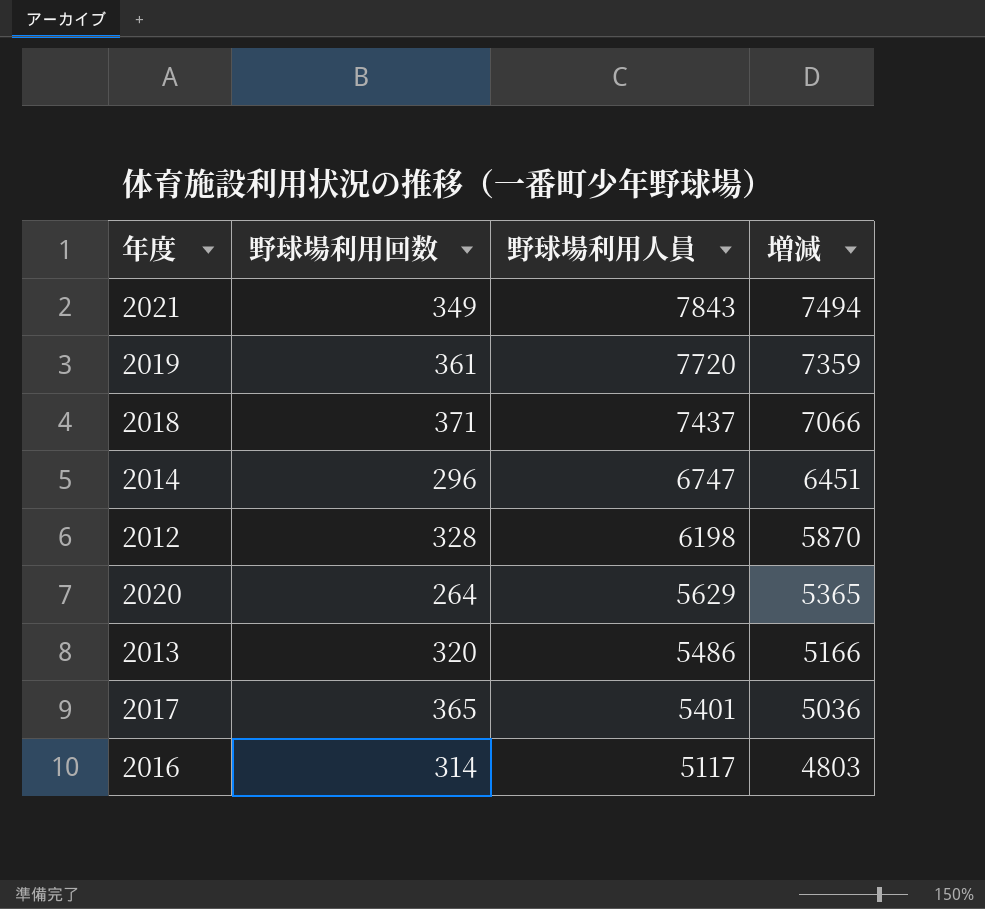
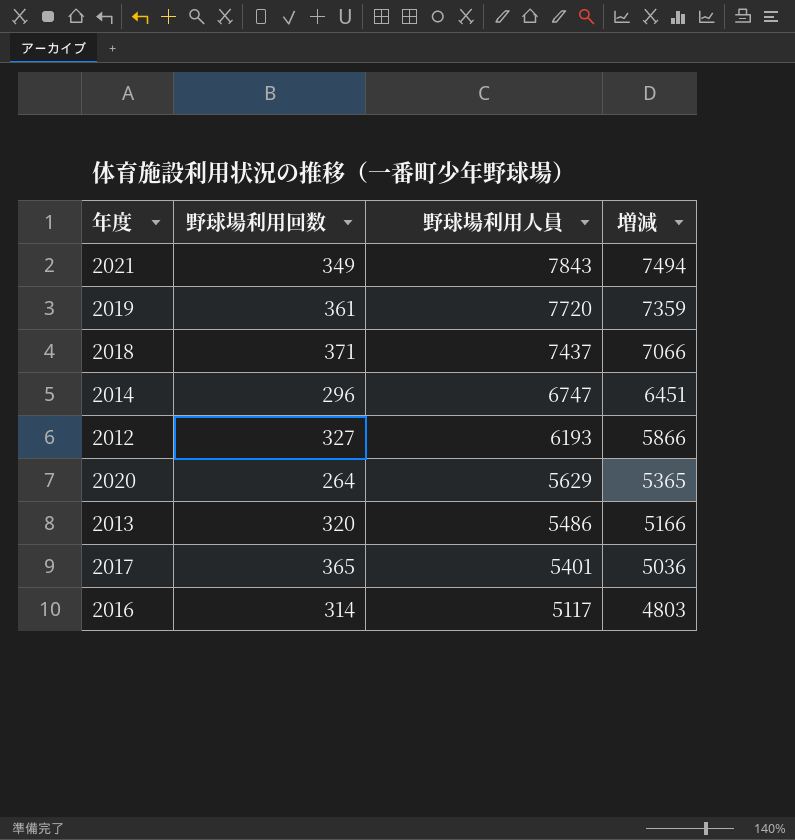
2012 | 野球場利用回数: 328 -> 327
2012 | 野球場利用人員: 6198 -> 6193
2012 | 増減: 5870 -> 5866

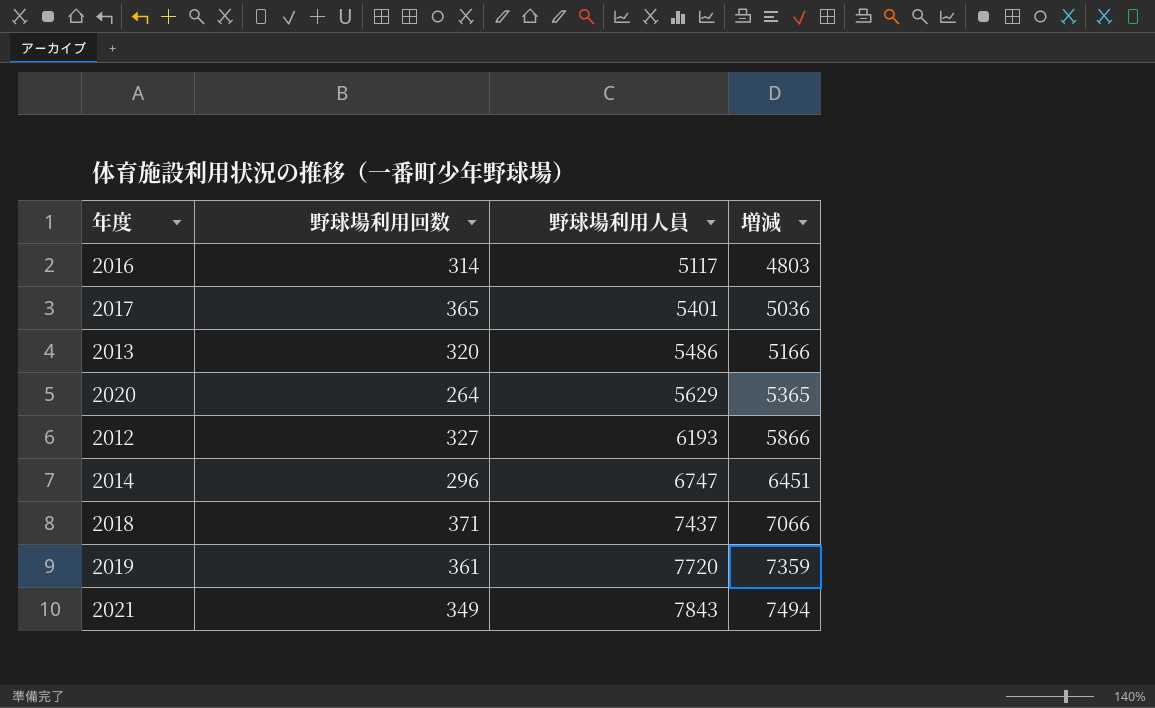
row order: 野球場利用人員 descending -> 野球場利用人員 ascending

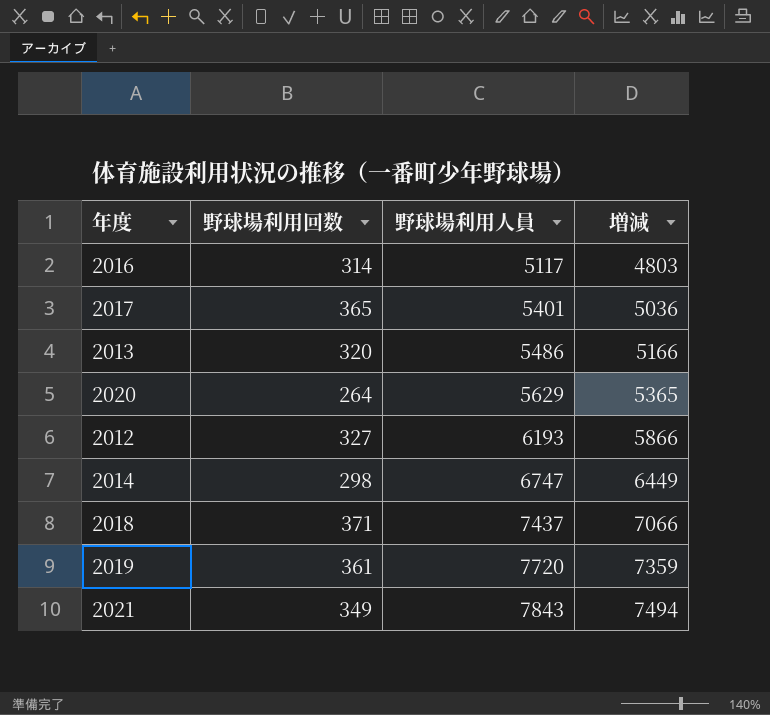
2014 | 野球場利用回数: 296 -> 298
2014 | 増減: 6451 -> 6449

